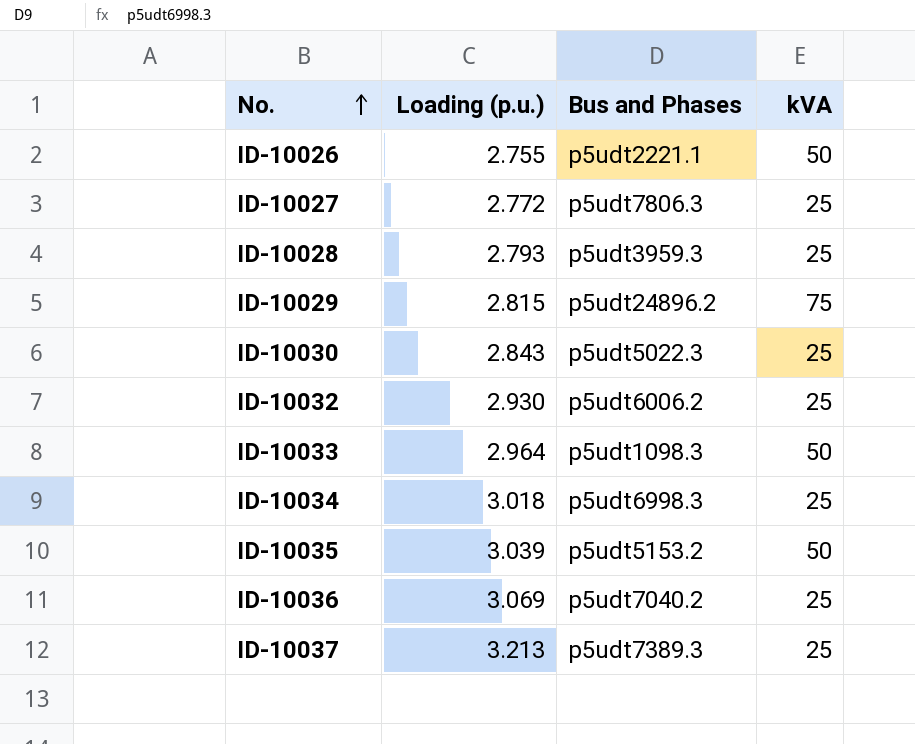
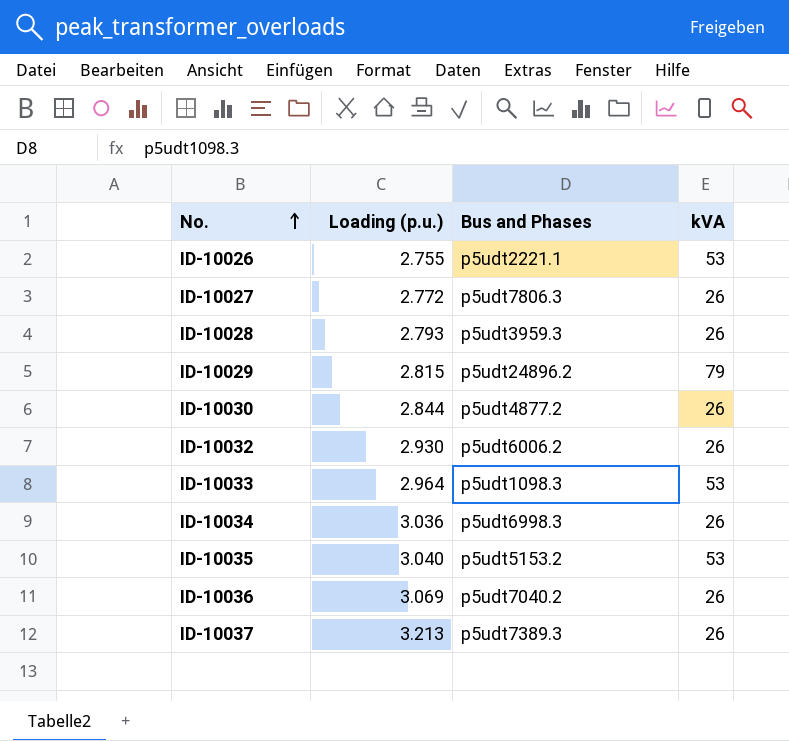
ID-10026 | kVA: 50 -> 53
ID-10027 | kVA: 25 -> 26
ID-10028 | kVA: 25 -> 26
ID-10029 | kVA: 75 -> 79
ID-10030 | Loading (p.u.): 2.843 -> 2.844
ID-10030 | Bus and Phases: p5udt5022.3 -> p5udt4877.2
ID-10030 | kVA: 25 -> 26
ID-10032 | kVA: 25 -> 26
ID-10033 | kVA: 50 -> 53
ID-10034 | Loading (p.u.): 3.018 -> 3.036
ID-10034 | kVA: 25 -> 26
ID-10035 | Loading (p.u.): 3.039 -> 3.040
ID-10035 | kVA: 50 -> 53
ID-10036 | kVA: 25 -> 26
ID-10037 | kVA: 25 -> 26

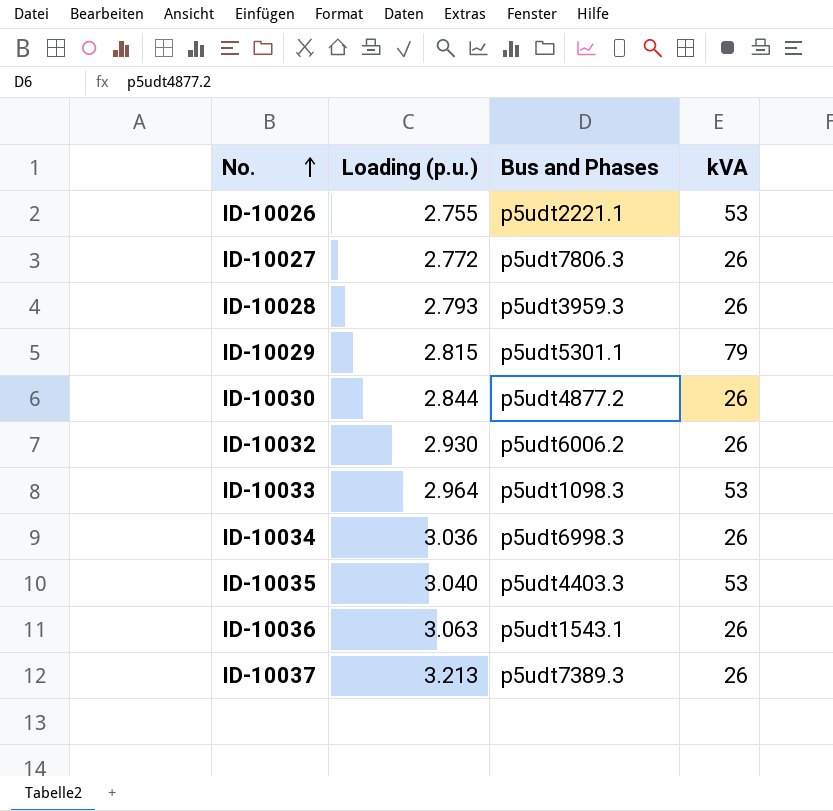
ID-10029 | Bus and Phases: p5udt24896.2 -> p5udt5301.1
ID-10035 | Bus and Phases: p5udt5153.2 -> p5udt4403.3
ID-10036 | Loading (p.u.): 3.069 -> 3.063
ID-10036 | Bus and Phases: p5udt7040.2 -> p5udt1543.1

